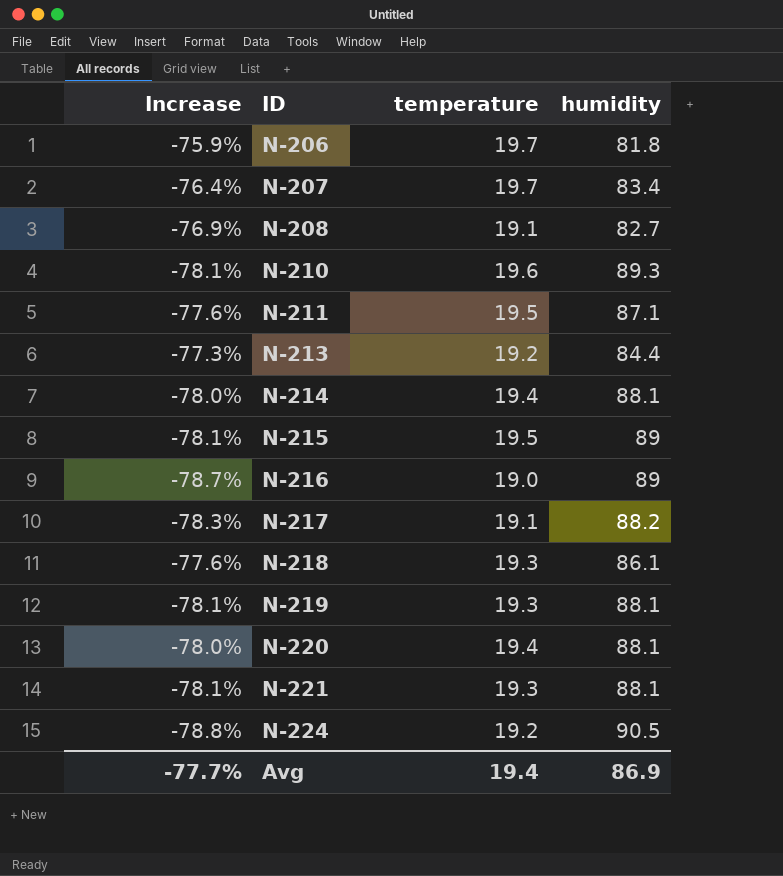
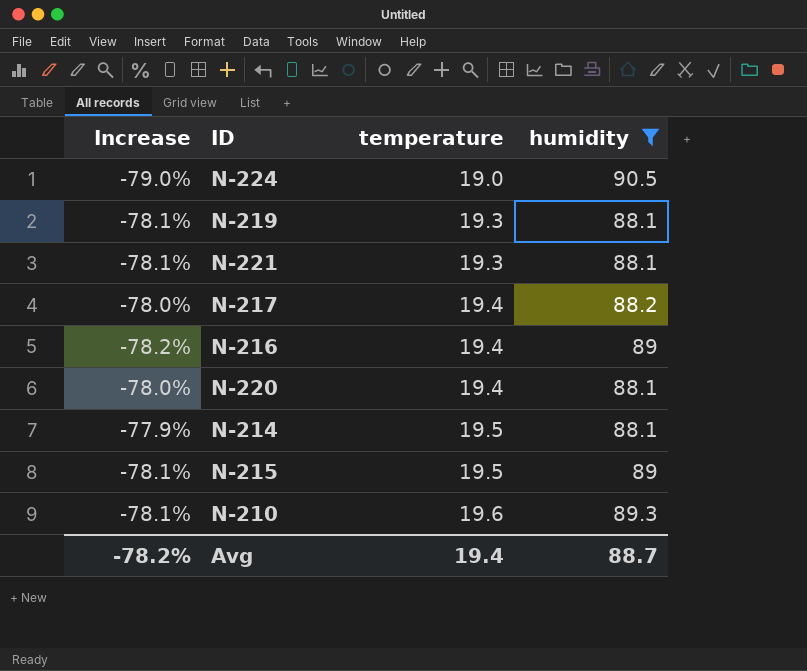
filter: none -> humidity >= 88.1
row order: ID ascending -> temperature ascending
N-224 | Increase: -78.8% -> -79.0%
N-224 | temperature: 19.2 -> 19.0
N-217 | Increase: -78.3% -> -78.0%
N-217 | temperature: 19.1 -> 19.4
N-216 | Increase: -78.7% -> -78.2%
N-216 | temperature: 19.0 -> 19.4
N-214 | Increase: -78.0% -> -77.9%
N-214 | temperature: 19.4 -> 19.5
Avg | Increase: -77.7% -> -78.2%
Avg | humidity: 86.9 -> 88.7

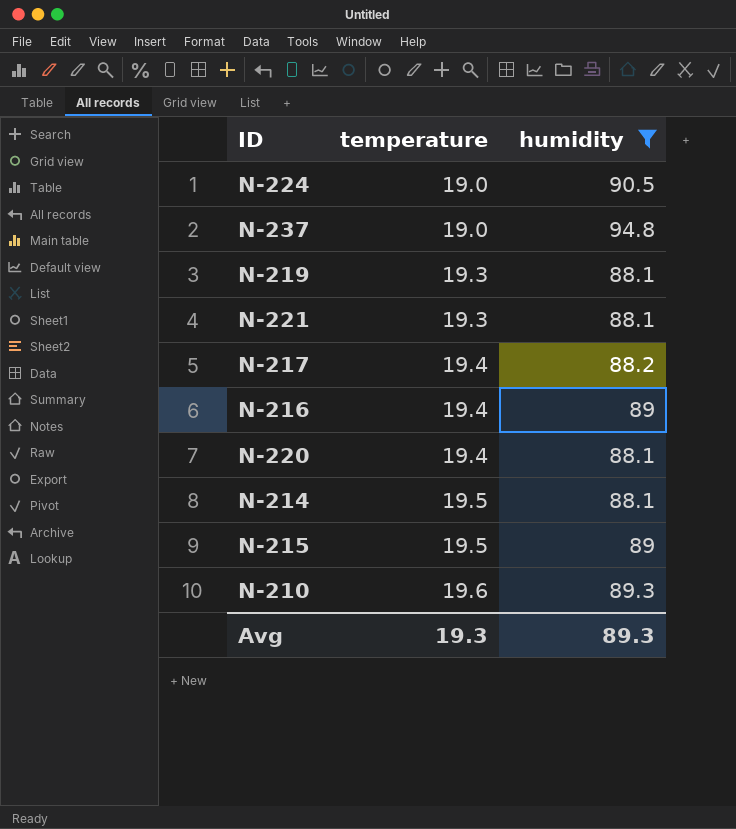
column Increase | formula: ([temperature] - [humidity]) / [humidity] -> none
row N-237: none -> 19.0 | 94.8
Avg | temperature: 19.4 -> 19.3
Avg | humidity: 88.7 -> 89.3

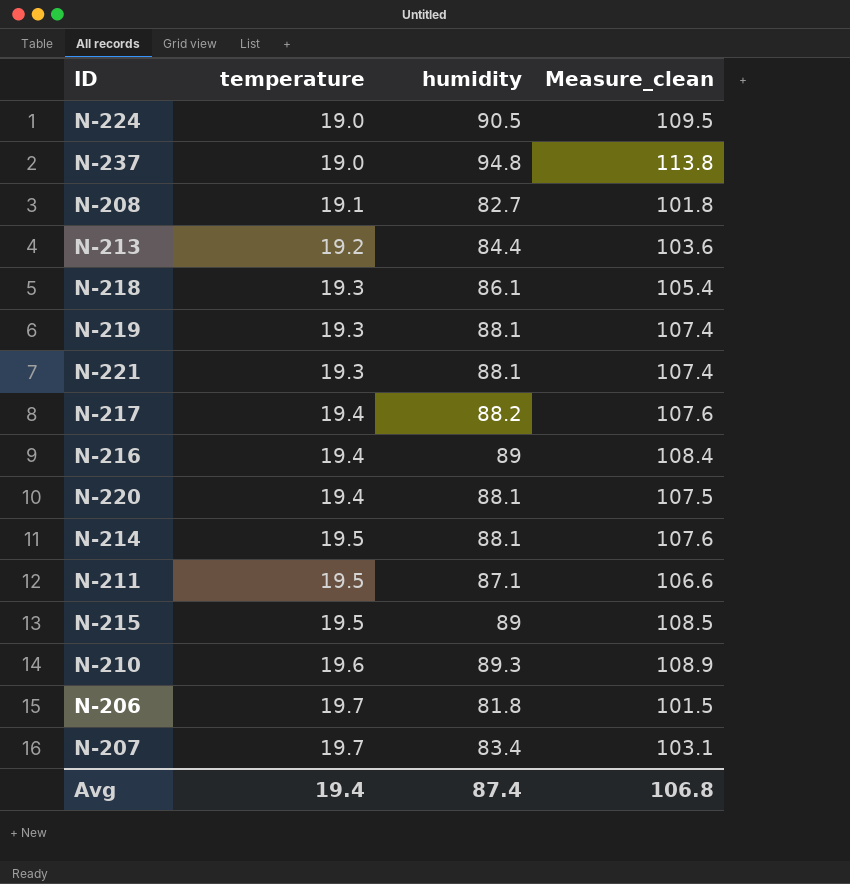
filter: humidity >= 88.1 -> none
column Measure_clean | formula: none -> [temperature] + [humidity]
Avg | temperature: 19.3 -> 19.4
Avg | humidity: 89.3 -> 87.4

